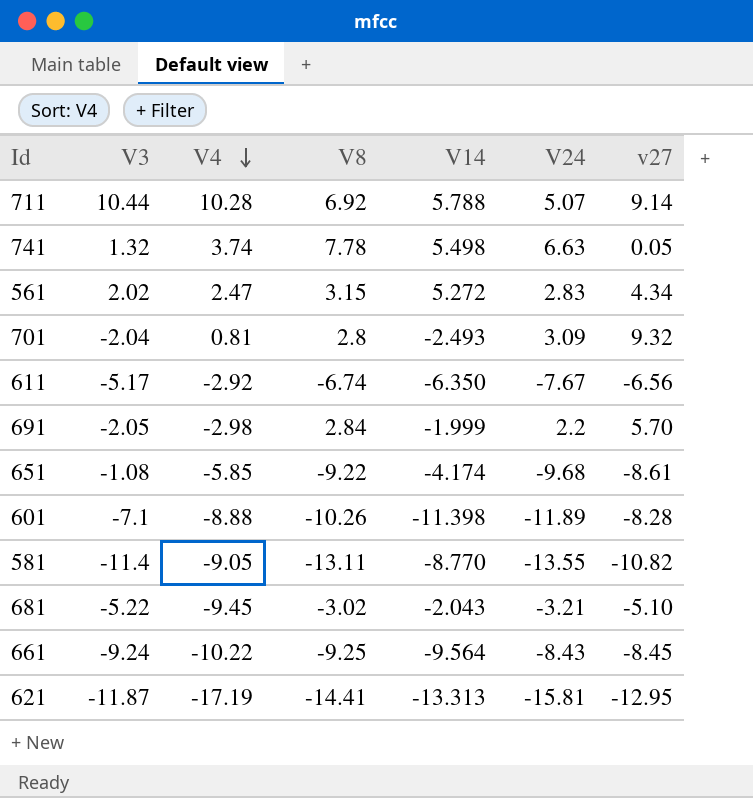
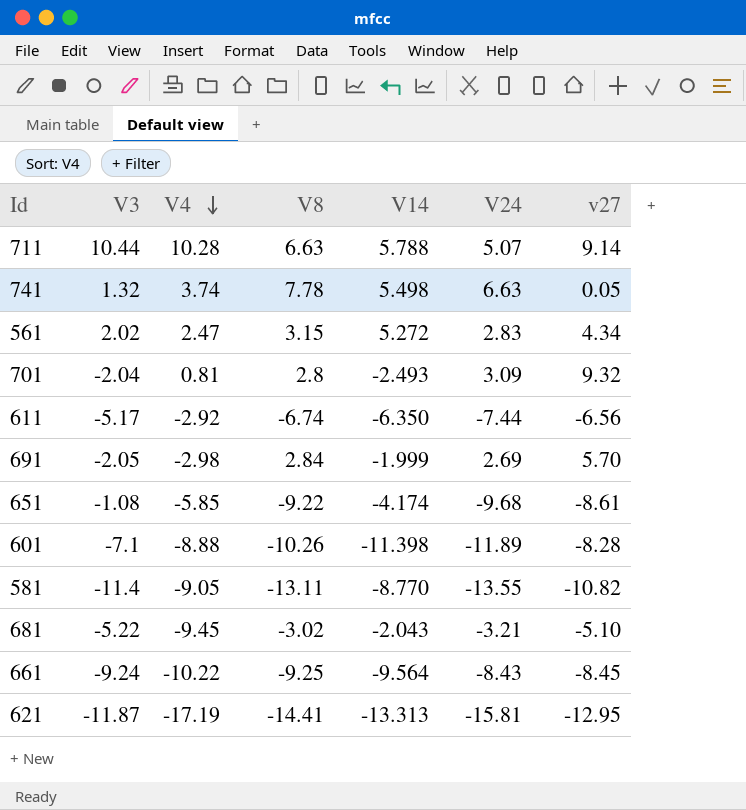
711 | V8: 6.92 -> 6.63
611 | V24: -7.67 -> -7.44
691 | V24: 2.2 -> 2.69

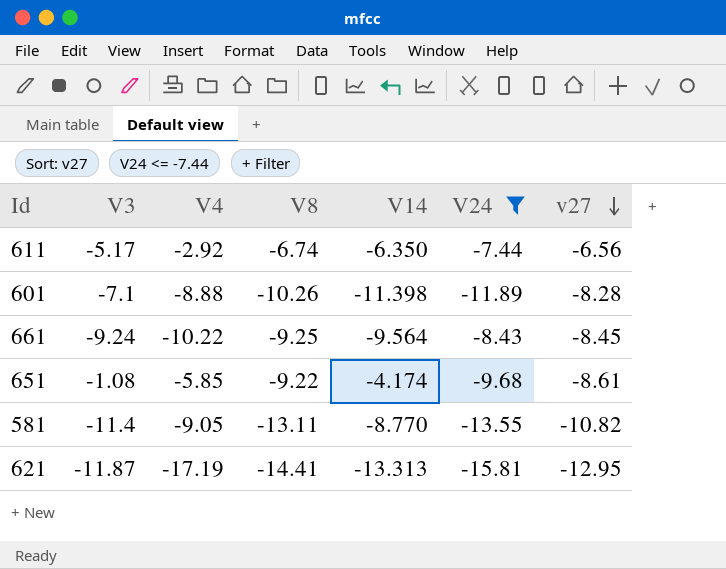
filter: none -> V24 <= -7.44
row order: V4 descending -> v27 descending

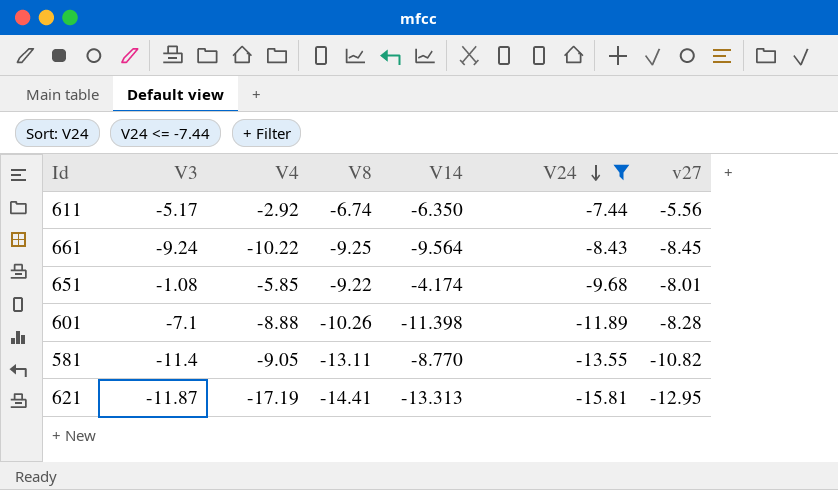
row order: v27 descending -> V24 descending
611 | v27: -6.56 -> -5.56
651 | v27: -8.61 -> -8.01

